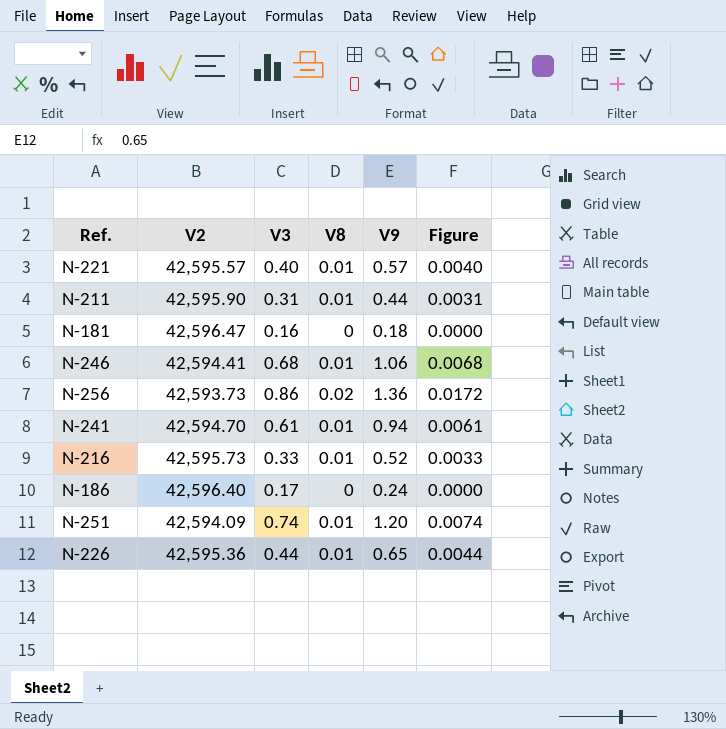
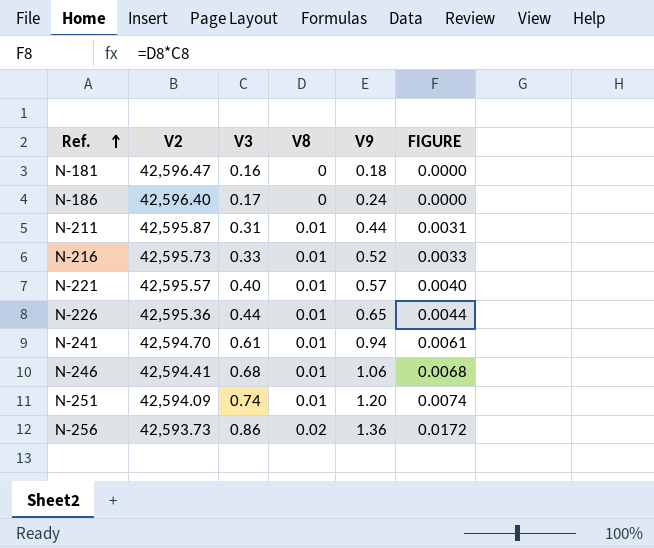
row order: none -> Ref. ascending
column name: Figure -> FIGURE
N-211 | V2: 42,595.90 -> 42,595.87

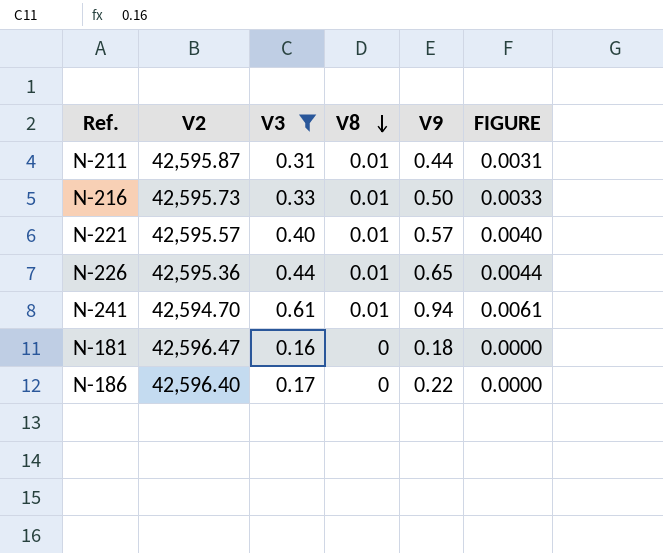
filter: none -> V3 <= 0.61
row order: Ref. ascending -> V8 descending
N-216 | V9: 0.52 -> 0.50
N-186 | V9: 0.24 -> 0.22

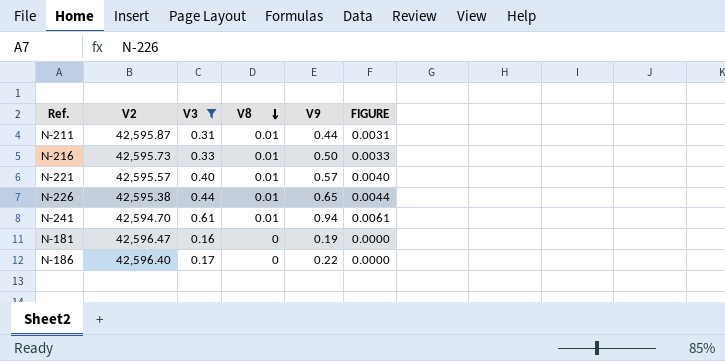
N-226 | V2: 42,595.36 -> 42,595.38
N-181 | V9: 0.18 -> 0.19

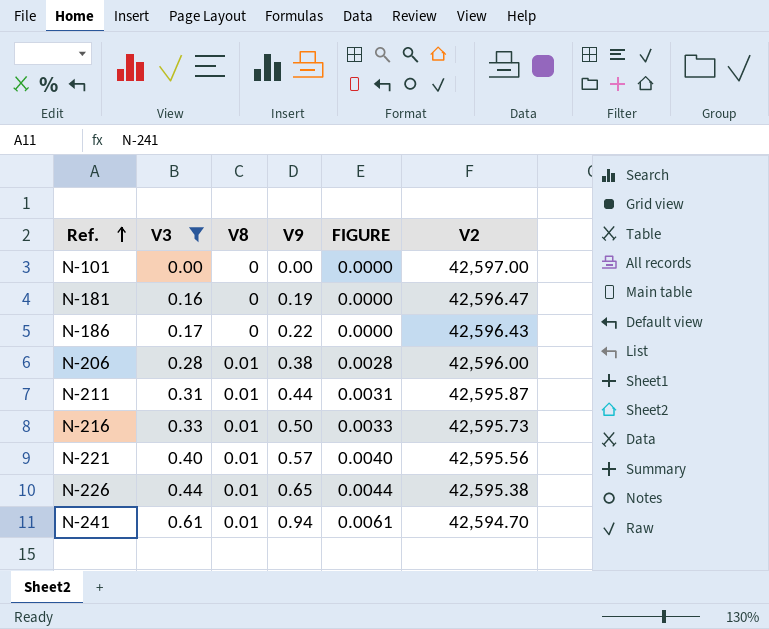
row order: V8 descending -> Ref. ascending
column V2 | position: 2 -> 6
row N-101: none -> 0.00 | 0 | 0.00 | 0.0000 | 42,597.00
N-186 | V2: 42,596.40 -> 42,596.43
row N-206: none -> 0.28 | 0.01 | 0.38 | 0.0028 | 42,596.00
N-221 | V2: 42,595.57 -> 42,595.56

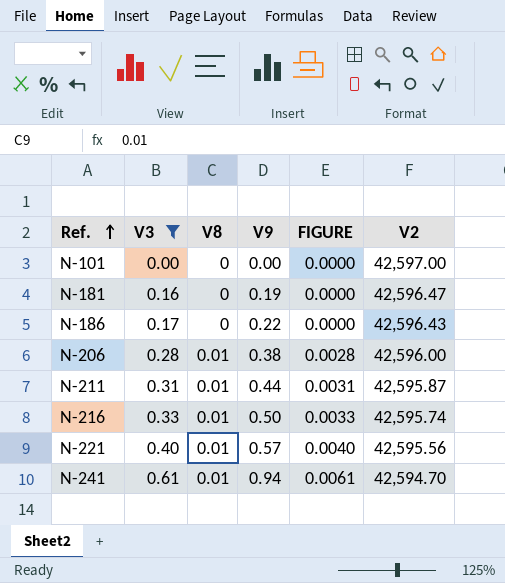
row N-226: 0.44 | 0.01 | 0.65 | 0.0044 | 42,595.38 -> none
N-216 | V2: 42,595.73 -> 42,595.74

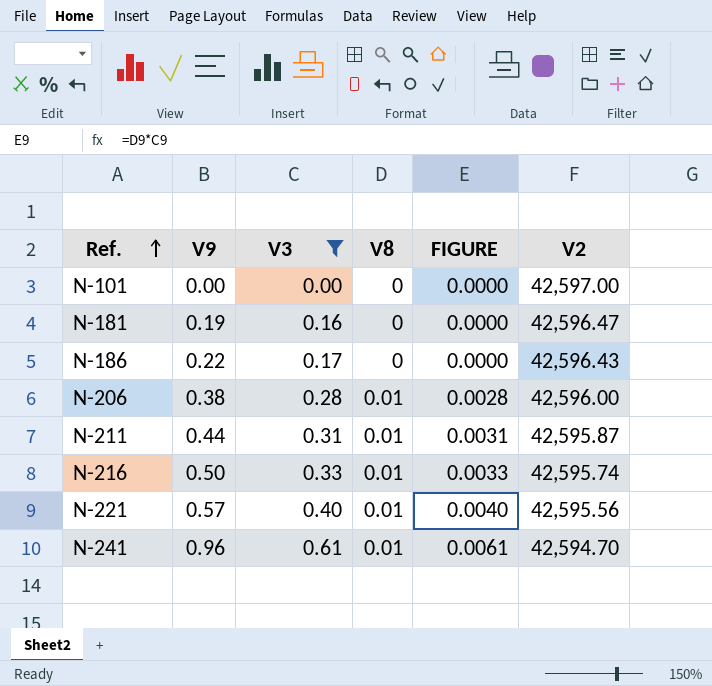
column V9 | position: 4 -> 2
N-241 | V9: 0.94 -> 0.96

